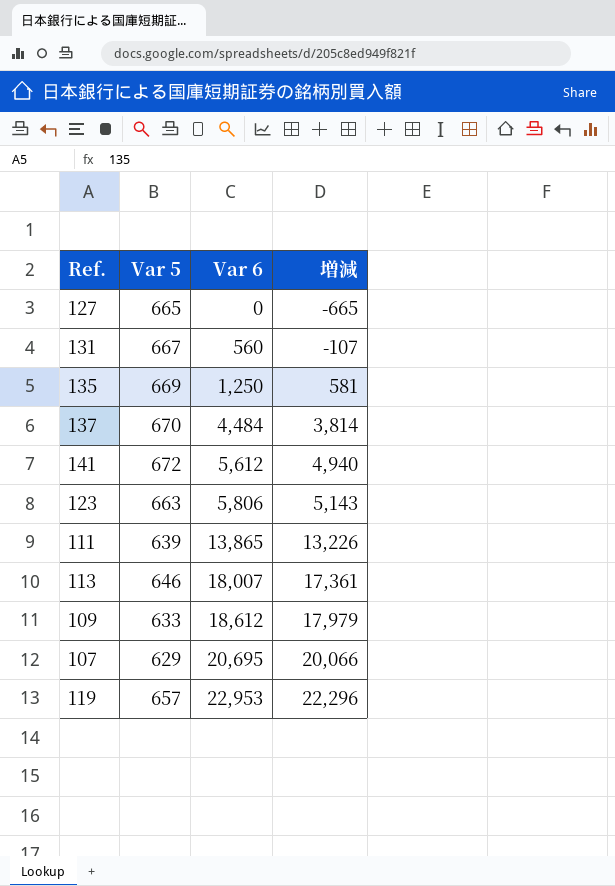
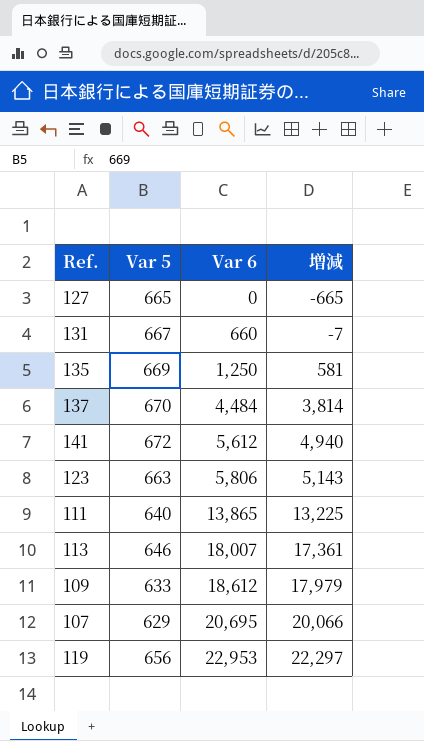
131 | Var 6: 560 -> 660
131 | 増減: -107 -> -7
111 | Var 5: 639 -> 640
111 | 増減: 13,226 -> 13,225
119 | Var 5: 657 -> 656
119 | 増減: 22,296 -> 22,297

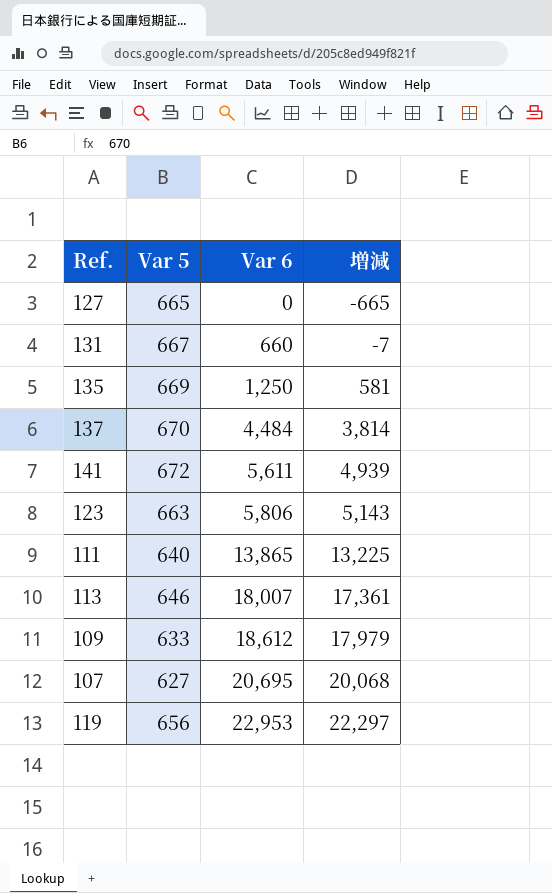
141 | Var 6: 5,612 -> 5,611
141 | 増減: 4,940 -> 4,939
107 | Var 5: 629 -> 627
107 | 増減: 20,066 -> 20,068

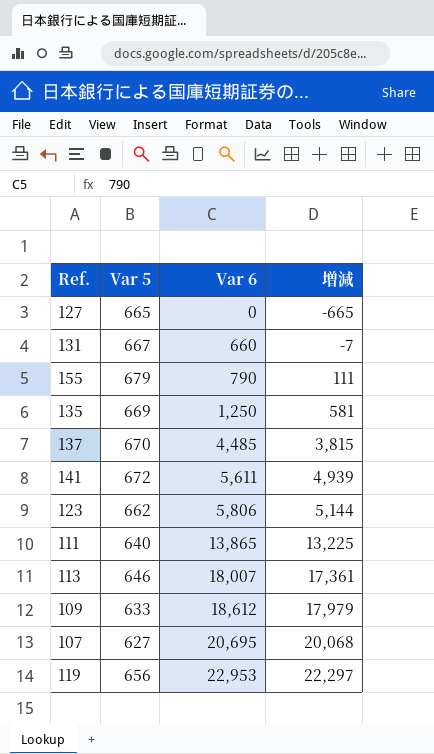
row 155: none -> 679 | 790 | 111
137 | Var 6: 4,484 -> 4,485
137 | 増減: 3,814 -> 3,815
123 | Var 5: 663 -> 662
123 | 増減: 5,143 -> 5,144

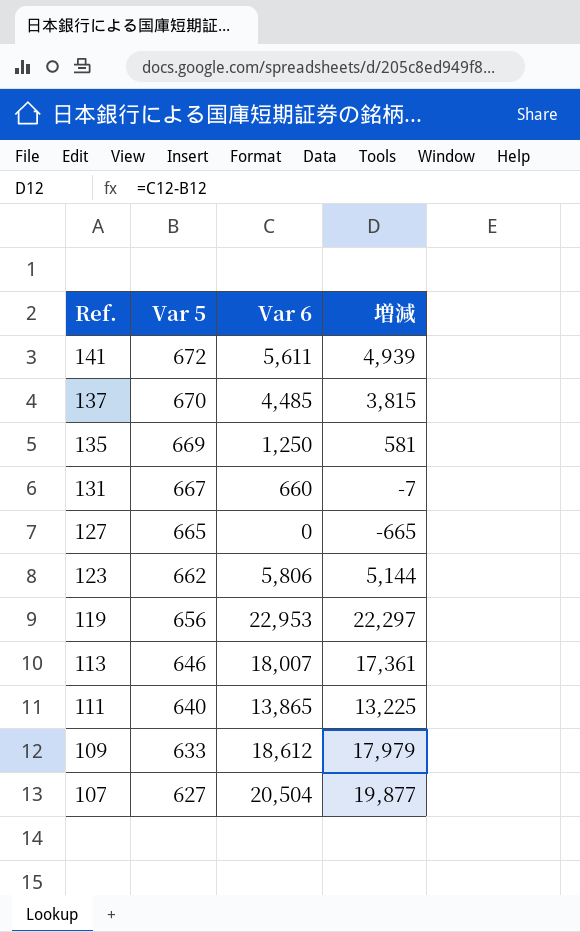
row order: Var 6 ascending -> Ref. descending
row 155: 679 | 790 | 111 -> none
107 | Var 6: 20,695 -> 20,504
107 | 増減: 20,068 -> 19,877

